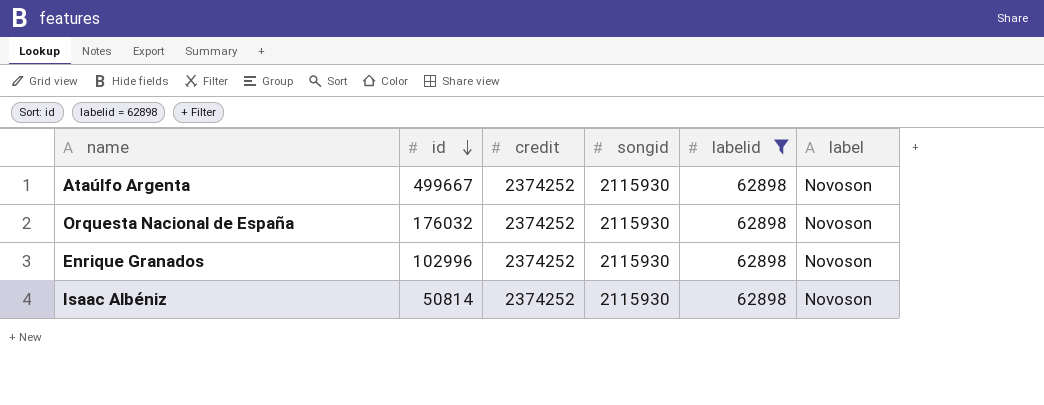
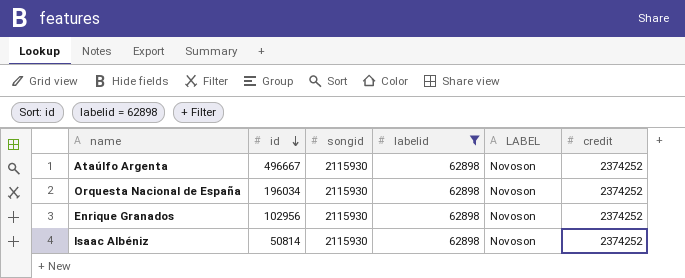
column name: label -> LABEL
column credit | position: 3 -> 6
Ataúlfo Argenta | id: 499667 -> 496667
Orquesta Nacional de España | id: 176032 -> 196034
Enrique Granados | id: 102996 -> 102956

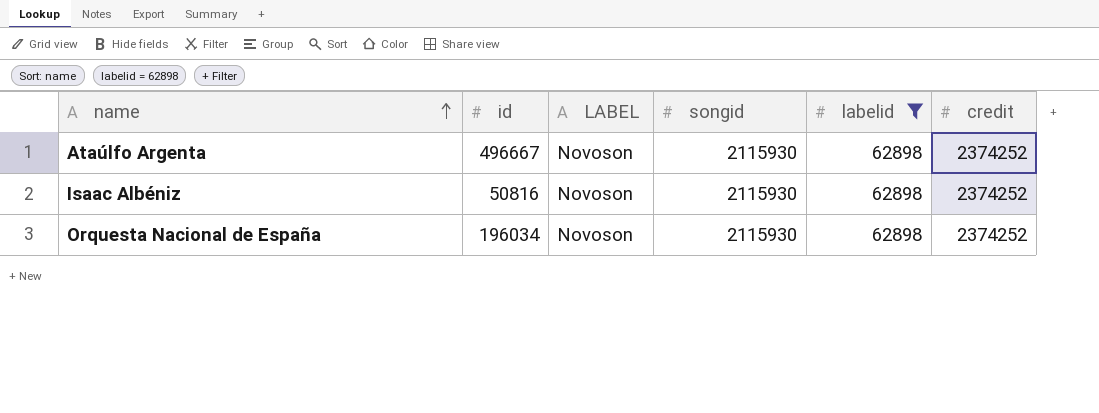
row order: id descending -> name ascending
column LABEL | position: 5 -> 3
row Enrique Granados: 102956 | 2115930 | 62898 | Novoson | 2374252 -> none
Isaac Albéniz | id: 50814 -> 50816

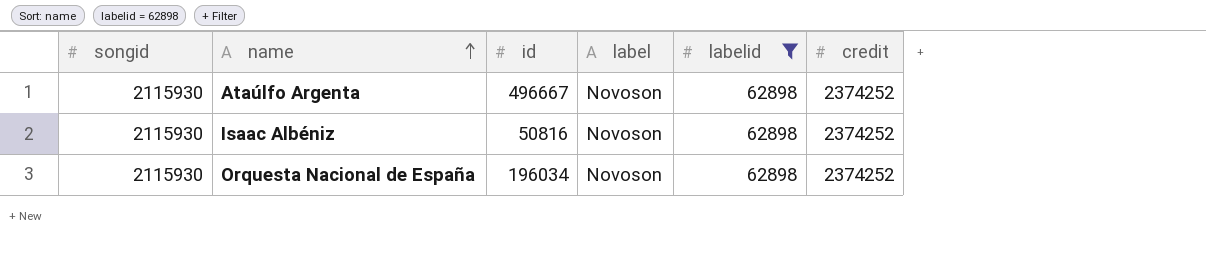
column songid | position: 4 -> 1
column name: LABEL -> label

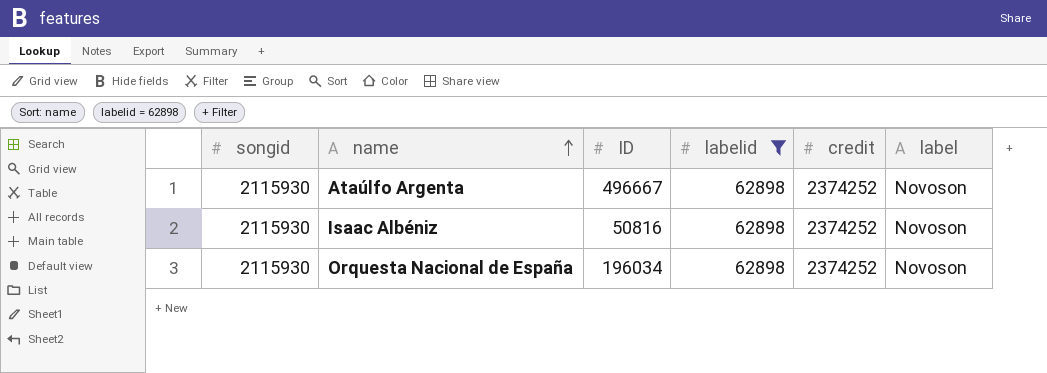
column name: id -> ID
column label | position: 4 -> 6

